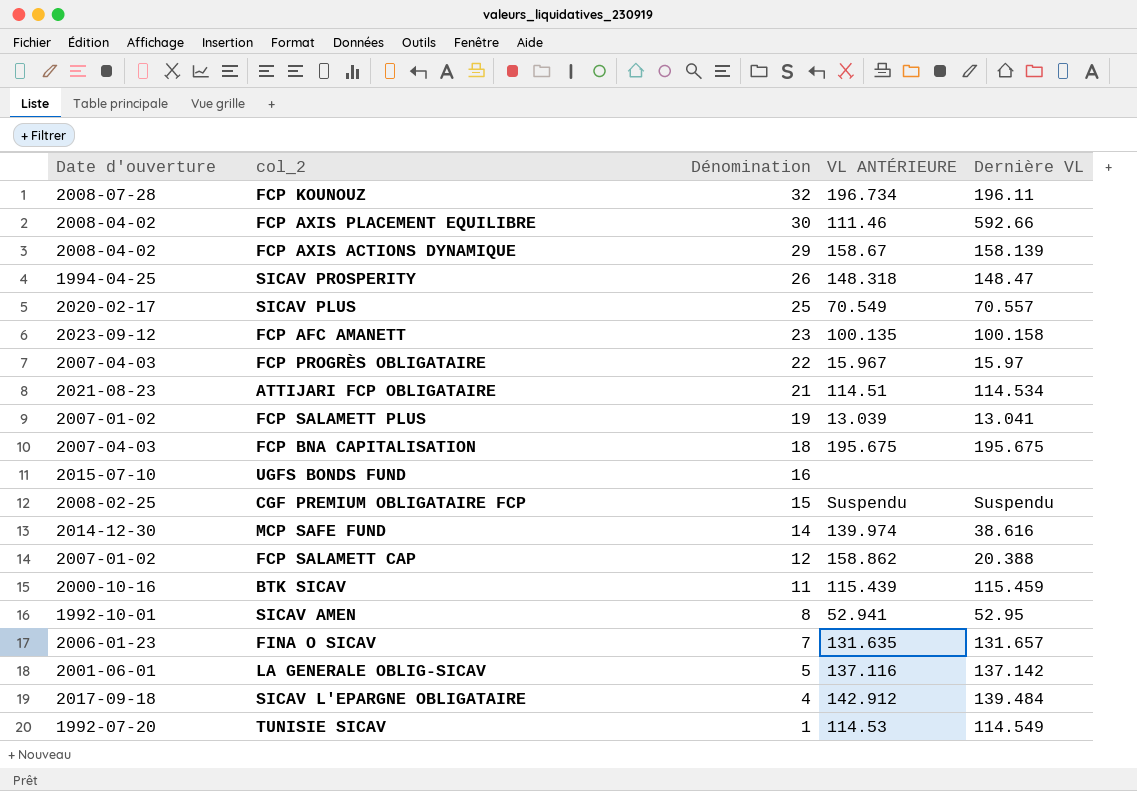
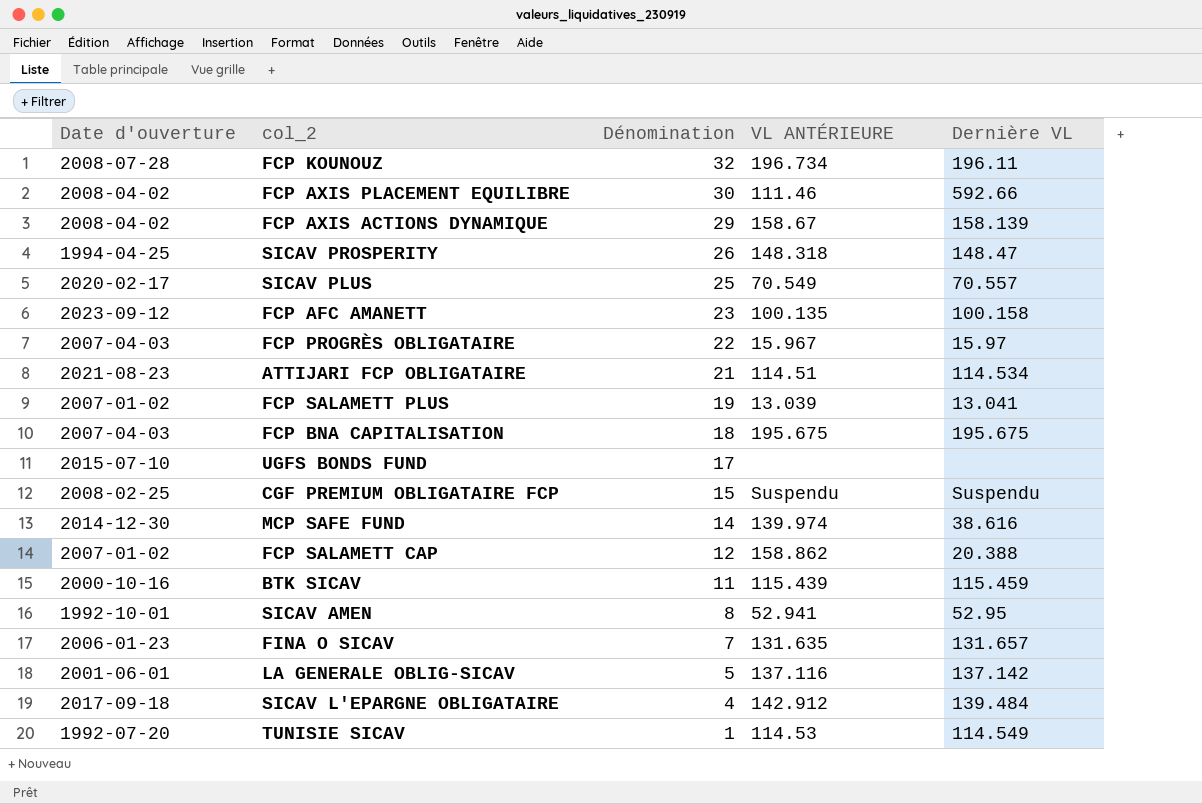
UGFS BONDS FUND | Dénomination: 16 -> 17

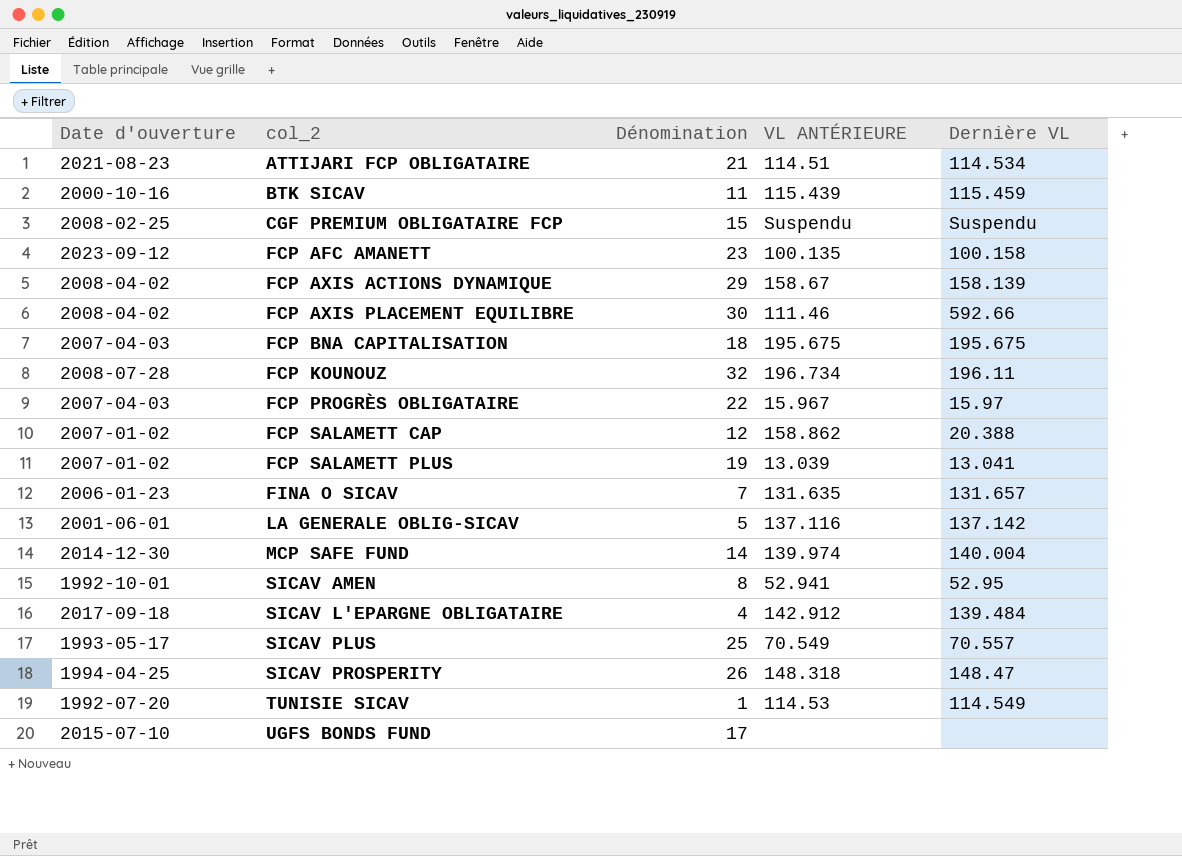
row order: Dénomination descending -> col_2 ascending
MCP SAFE FUND | Dernière VL: 38.616 -> 140.004
SICAV PLUS | Date d'ouverture: 2020-02-17 -> 1993-05-17

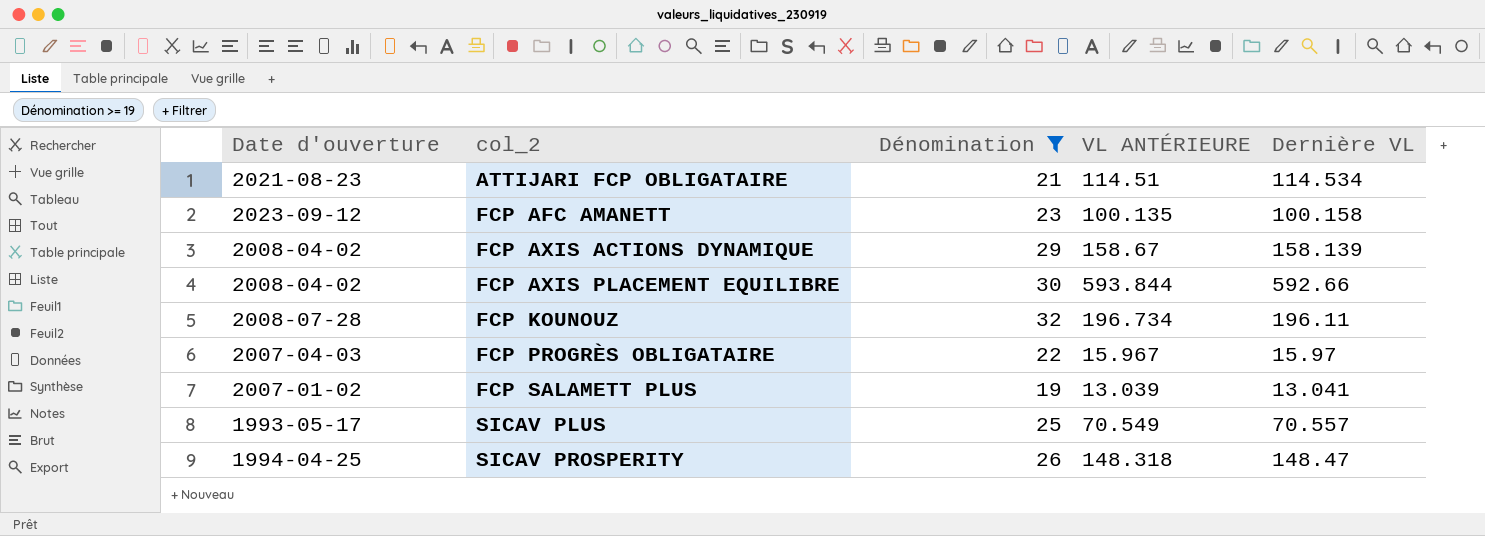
filter: none -> Dénomination >= 19
FCP AXIS PLACEMENT EQUILIBRE | VL ANTÉRIEURE: 111.46 -> 593.844

